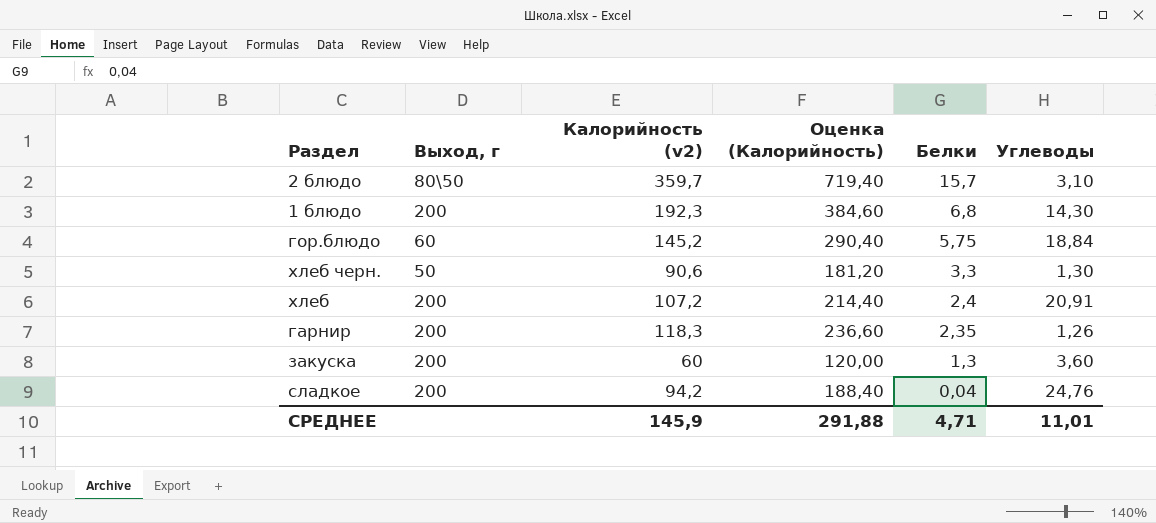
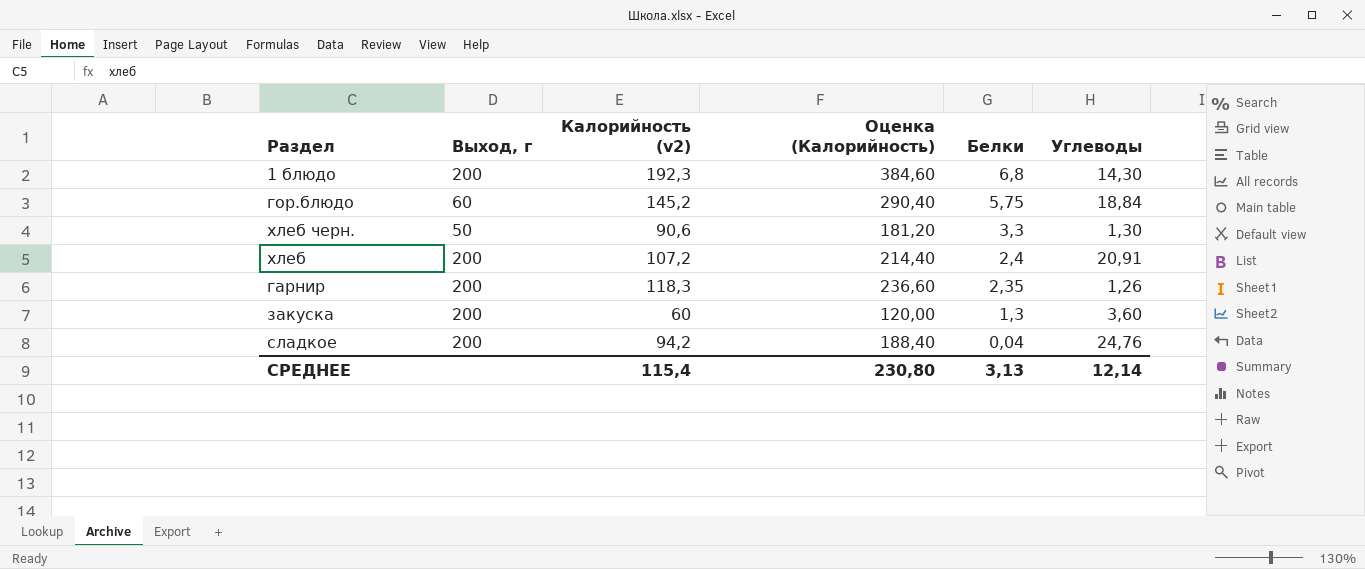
row 2 блюдо: 80\50 | 359,7 | 719,40 | 15,7 | 3,10 -> none
СРЕДНЕЕ | Калорийность (v2): 145,9 -> 115,4
СРЕДНЕЕ | Оценка (Калорийность): 291,88 -> 230,80
СРЕДНЕЕ | Белки: 4,71 -> 3,13
СРЕДНЕЕ | Углеводы: 11,01 -> 12,14

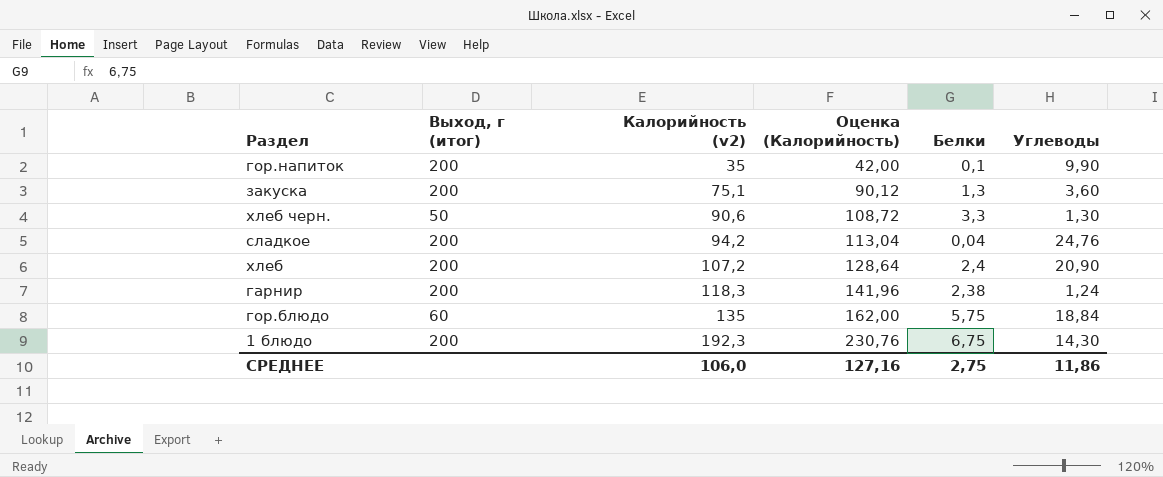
row order: Белки descending -> Калорийность (v2) ascending
column name: Выход, г -> Выход, г (итог)
column Оценка (Калорийность) | formula: [Калорийность (v2)] * 2 -> [Калорийность (v2)] * 1,2
row гор.напиток: none -> 200 | 35 | 42,00 | 0,1 | 9,90
закуска | Калорийность (v2): 60 -> 75,1
хлеб | Углеводы: 20,91 -> 20,90
гарнир | Белки: 2,35 -> 2,38
гарнир | Углеводы: 1,26 -> 1,24
гор.блюдо | Калорийность (v2): 145,2 -> 135
1 блюдо | Белки: 6,8 -> 6,75
СРЕДНЕЕ | Калорийность (v2): 115,4 -> 106,0
СРЕДНЕЕ | Оценка (Калорийность): 230,80 -> 127,16
СРЕДНЕЕ | Белки: 3,13 -> 2,75
СРЕДНЕЕ | Углеводы: 12,14 -> 11,86

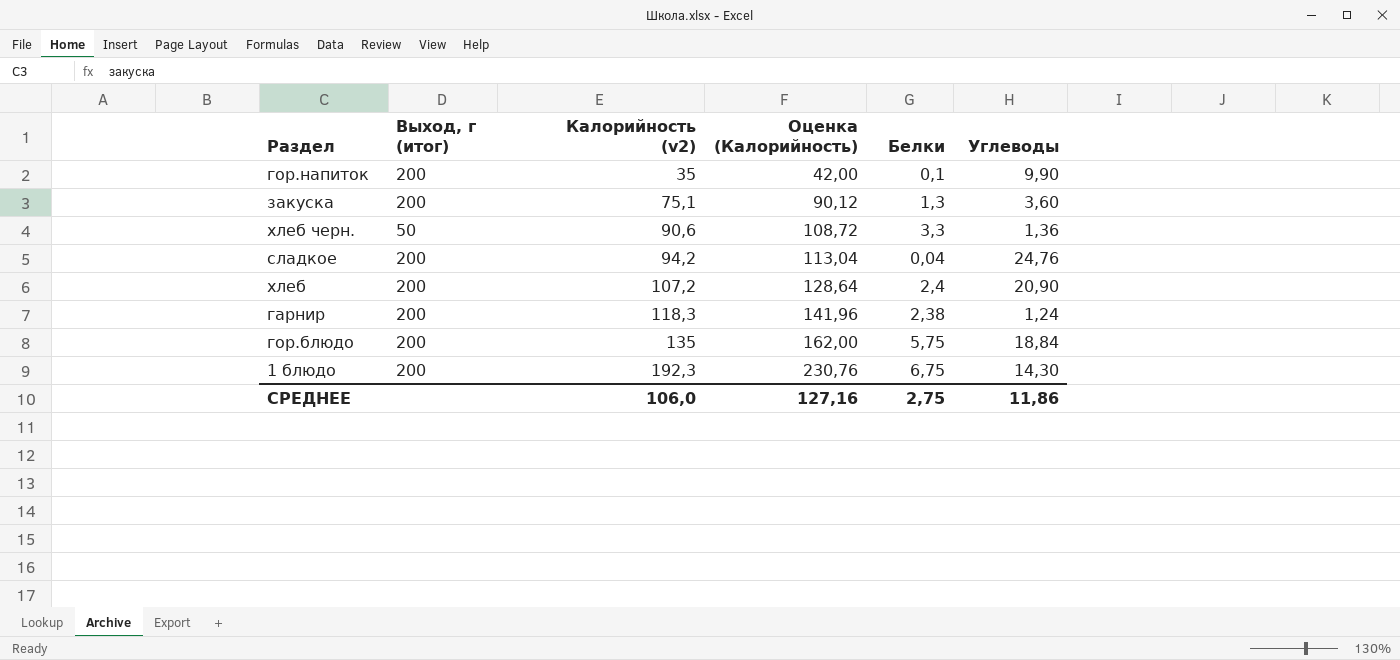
хлеб черн. | Углеводы: 1,30 -> 1,36
гор.блюдо | Выход, г (итог): 60 -> 200

